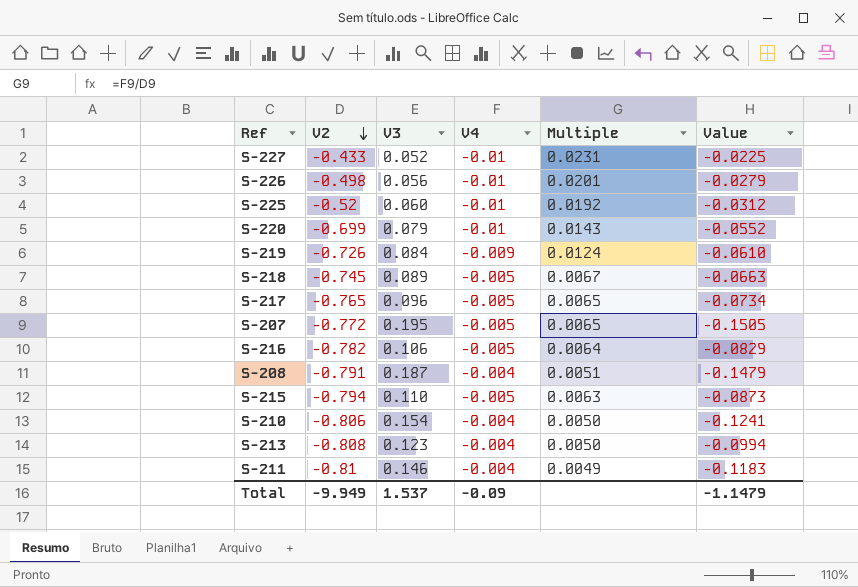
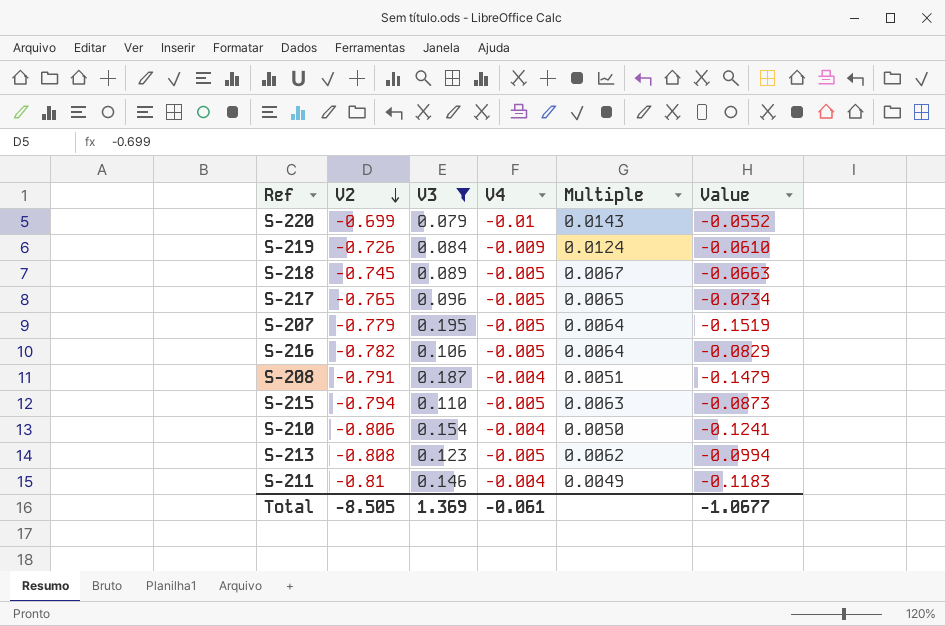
filter: none -> V3 >= 0.079
S-207 | V2: -0.772 -> -0.779
S-207 | Multiple: 0.0065 -> 0.0064
S-207 | Value: -0.1505 -> -0.1519
S-213 | V4: -0.004 -> -0.005
S-213 | Multiple: 0.0050 -> 0.0062
Total | V2: -9.949 -> -8.505
Total | V3: 1.537 -> 1.369
Total | V4: -0.09 -> -0.061
Total | Value: -1.1479 -> -1.0677

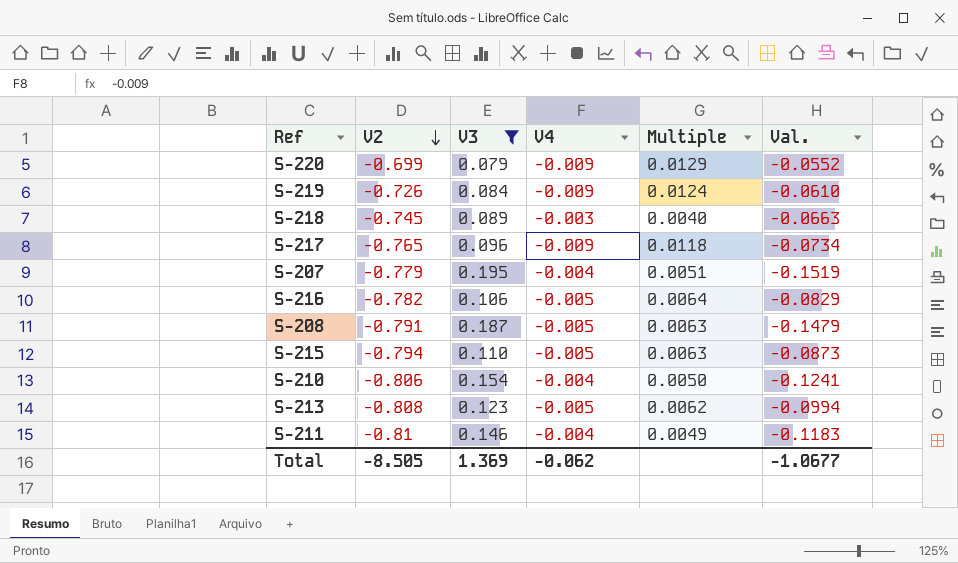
column name: Value -> Val.
S-220 | V4: -0.01 -> -0.009
S-220 | Multiple: 0.0143 -> 0.0129
S-218 | V4: -0.005 -> -0.003
S-218 | Multiple: 0.0067 -> 0.0040
S-217 | V4: -0.005 -> -0.009
S-217 | Multiple: 0.0065 -> 0.0118
S-207 | V4: -0.005 -> -0.004
S-207 | Multiple: 0.0064 -> 0.0051
S-208 | V4: -0.004 -> -0.005
S-208 | Multiple: 0.0051 -> 0.0063
Total | V4: -0.061 -> -0.062

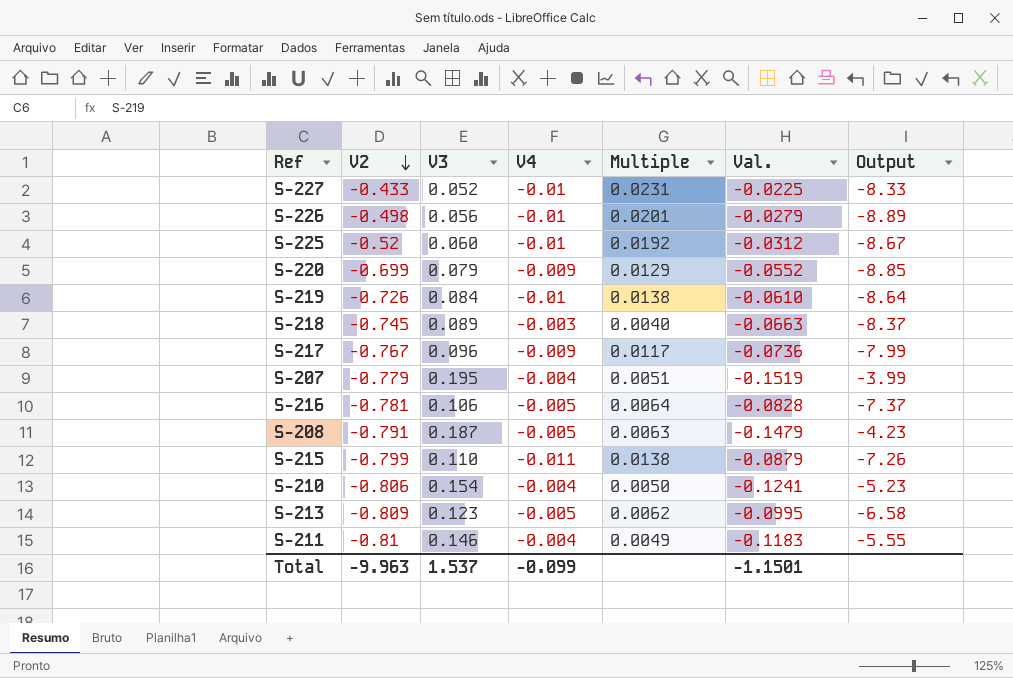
filter: V3 >= 0.079 -> none
column Output | formula: none -> [V2] / [V3]
S-219 | V4: -0.009 -> -0.01
S-219 | Multiple: 0.0124 -> 0.0138
S-217 | V2: -0.765 -> -0.767
S-217 | Multiple: 0.0118 -> 0.0117
S-217 | Val.: -0.0734 -> -0.0736
S-216 | V2: -0.782 -> -0.781
S-216 | Val.: -0.0829 -> -0.0828
S-215 | V2: -0.794 -> -0.799
S-215 | V4: -0.005 -> -0.011
S-215 | Multiple: 0.0063 -> 0.0138
S-215 | Val.: -0.0873 -> -0.0879
S-213 | V2: -0.808 -> -0.809
S-213 | Val.: -0.0994 -> -0.0995
Total | V2: -8.505 -> -9.963
Total | V3: 1.369 -> 1.537
Total | V4: -0.062 -> -0.099
Total | Val.: -1.0677 -> -1.1501

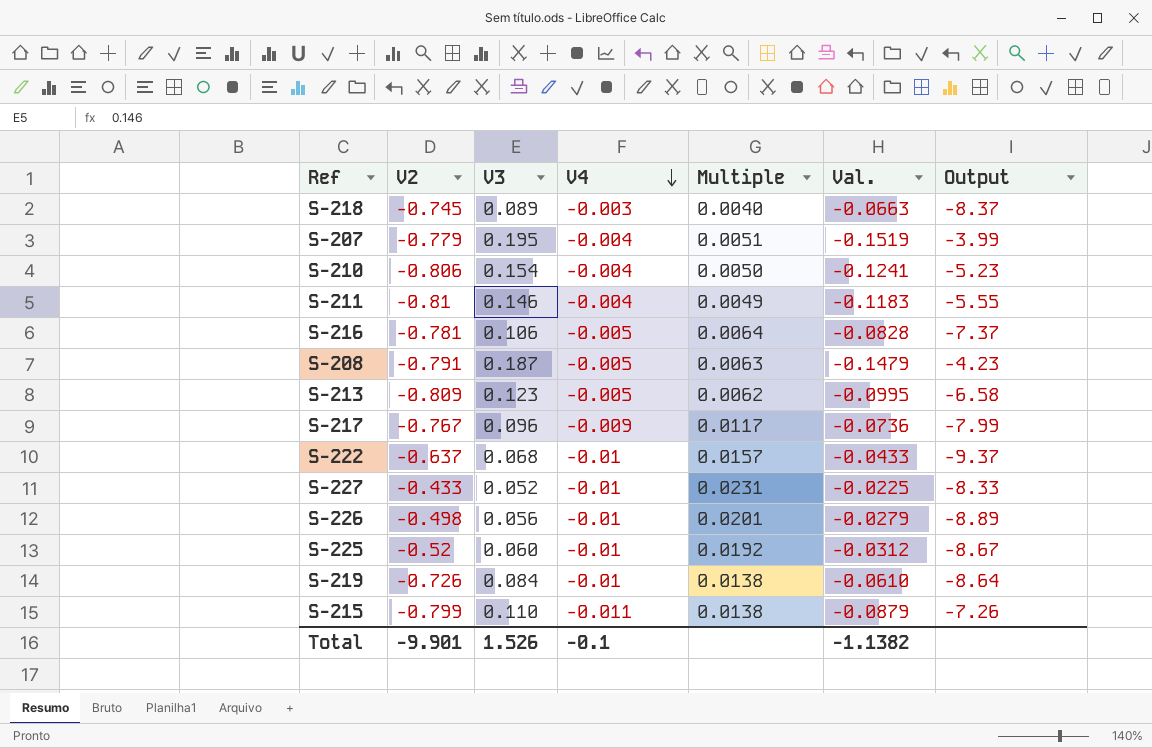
row order: V2 descending -> V4 descending
row S-220: -0.699 | 0.079 | -0.009 | 0.0129 | -0.0552 | -8.85 -> none
row S-222: none -> -0.637 | 0.068 | -0.01 | 0.0157 | -0.0433 | -9.37
Total | V2: -9.963 -> -9.901
Total | V3: 1.537 -> 1.526
Total | V4: -0.099 -> -0.1
Total | Val.: -1.1501 -> -1.1382

